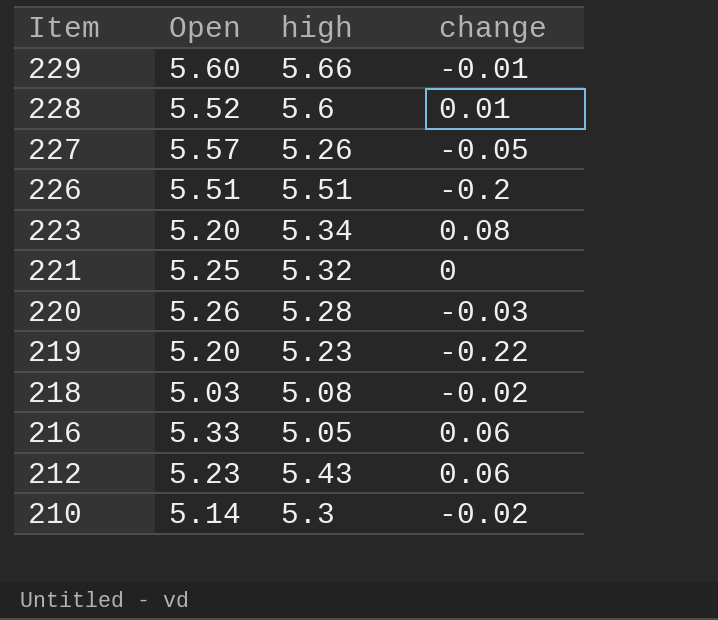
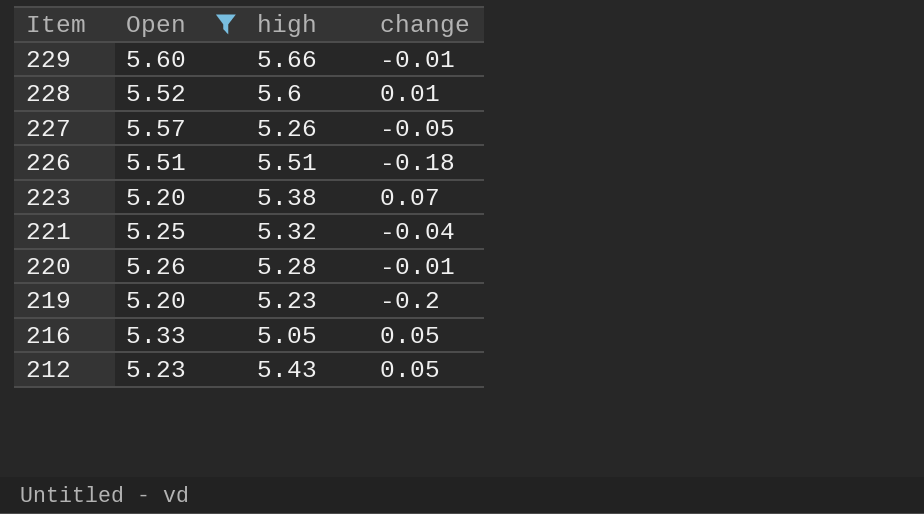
filter: none -> Open >= 5.20
226 | change: -0.2 -> -0.18
223 | high: 5.34 -> 5.38
223 | change: 0.08 -> 0.07
221 | change: 0 -> -0.04
220 | change: -0.03 -> -0.01
219 | change: -0.22 -> -0.2
216 | change: 0.06 -> 0.05
212 | change: 0.06 -> 0.05

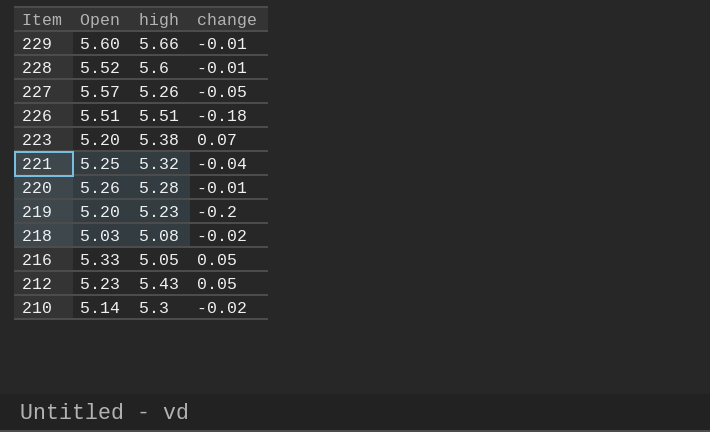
filter: Open >= 5.20 -> none
228 | change: 0.01 -> -0.01

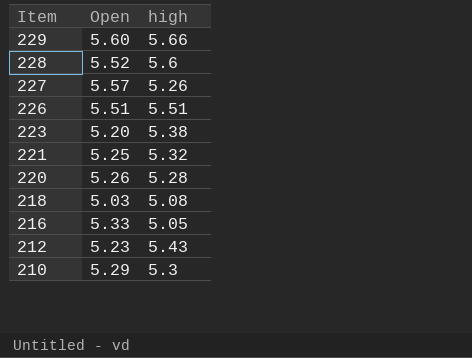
column change | position: 4 -> none
row 219: 5.20 | 5.23 | -0.2 -> none
210 | Open: 5.14 -> 5.29

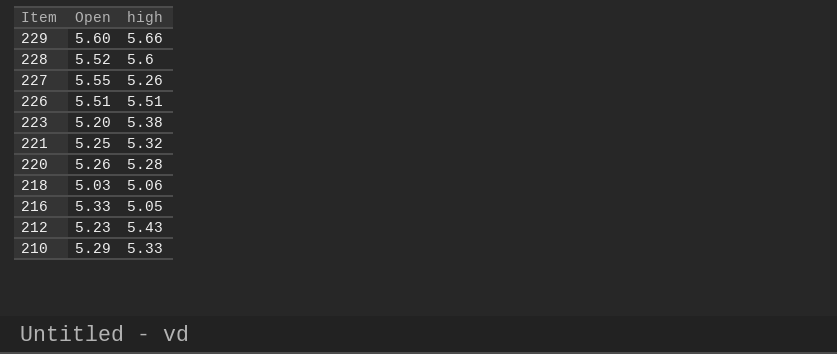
227 | Open: 5.57 -> 5.55
218 | high: 5.08 -> 5.06
210 | high: 5.3 -> 5.33

